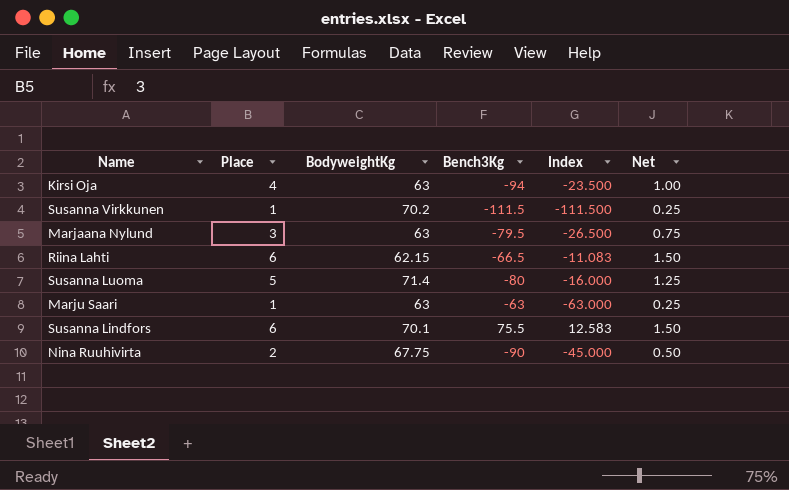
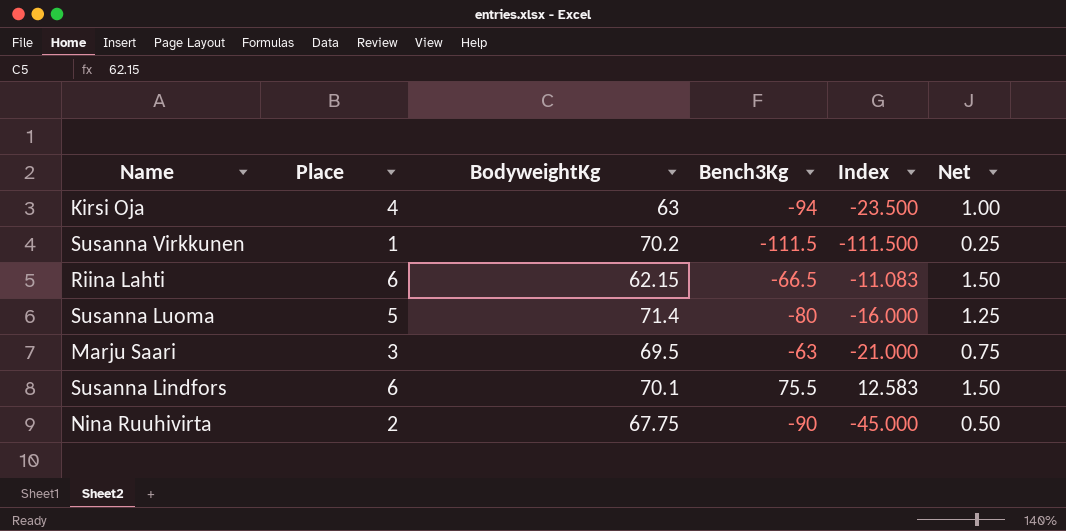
row Marjaana Nylund: 3 | 63 | -79.5 | -26.500 | 0.75 -> none
Marju Saari | Place: 1 -> 3
Marju Saari | BodyweightKg: 63 -> 69.5
Marju Saari | Index: -63.000 -> -21.000
Marju Saari | Net: 0.25 -> 0.75

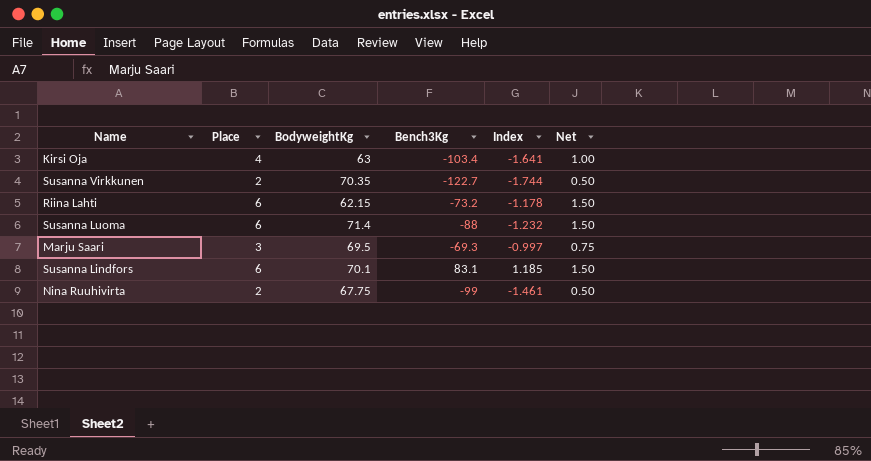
column Index | formula: [Bench3Kg] / [Place] -> [Bench3Kg] / [BodyweightKg]
Kirsi Oja | Bench3Kg: -94 -> -103.4
Susanna Virkkunen | Place: 1 -> 2
Susanna Virkkunen | BodyweightKg: 70.2 -> 70.35
Susanna Virkkunen | Bench3Kg: -111.5 -> -122.7
Susanna Virkkunen | Net: 0.25 -> 0.50
Riina Lahti | Bench3Kg: -66.5 -> -73.2
Susanna Luoma | Place: 5 -> 6
Susanna Luoma | Bench3Kg: -80 -> -88
Susanna Luoma | Net: 1.25 -> 1.50
Marju Saari | Bench3Kg: -63 -> -69.3
Susanna Lindfors | Bench3Kg: 75.5 -> 83.1
Nina Ruuhivirta | Bench3Kg: -90 -> -99

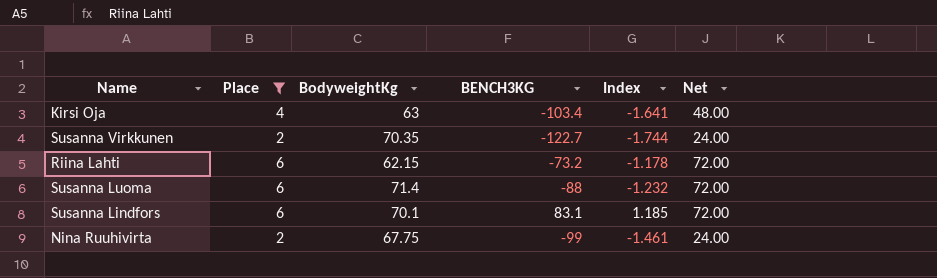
filter: none -> Place != 3
column name: Bench3Kg -> BENCH3KG
column Net | formula: [Place] * 0.25 -> [Place] * 12

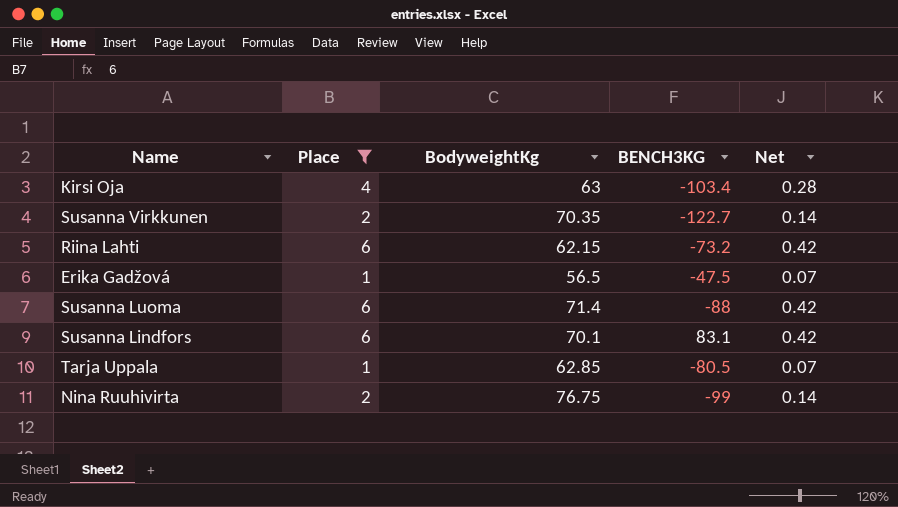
column Index | formula: [BENCH3KG] / [BodyweightKg] -> none
column Net | formula: [Place] * 12 -> [Place] * 0.07
row Erika Gadžová: none -> 1 | 56.5 | -47.5 | 0.07
row Tarja Uppala: none -> 1 | 62.85 | -80.5 | 0.07
Nina Ruuhivirta | BodyweightKg: 67.75 -> 76.75

